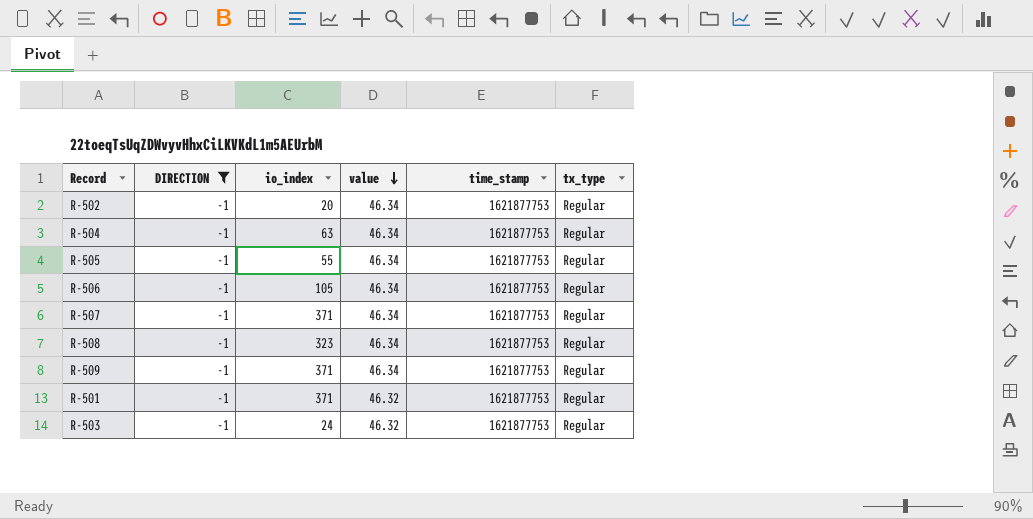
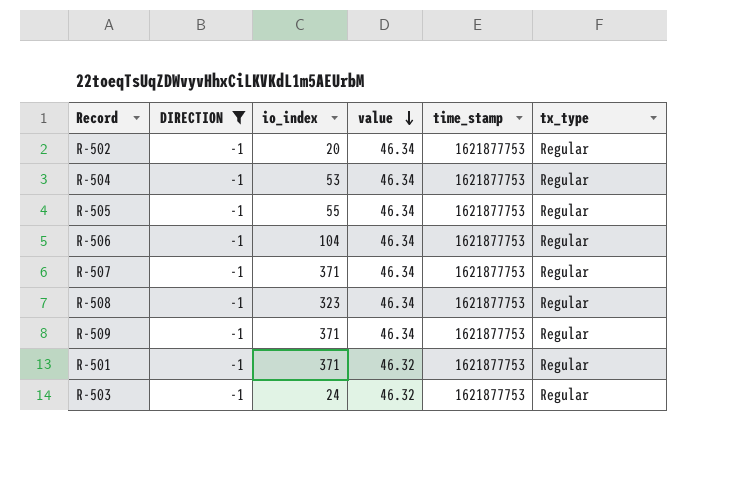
R-504 | io_index: 63 -> 53
R-506 | io_index: 105 -> 104

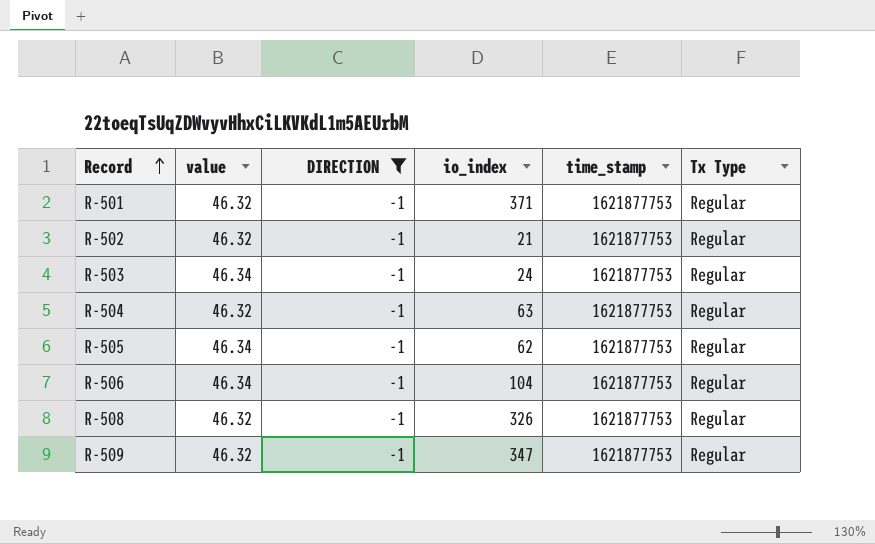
row order: value descending -> Record ascending
column value | position: 4 -> 2
column name: tx_type -> Tx Type
row R-507: -1 | 371 | 46.34 | 1621877753 | Regular -> none
R-502 | value: 46.34 -> 46.32
R-502 | io_index: 20 -> 21
R-503 | value: 46.32 -> 46.34
R-504 | value: 46.34 -> 46.32
R-504 | io_index: 53 -> 63
R-505 | io_index: 55 -> 62
R-508 | value: 46.34 -> 46.32
R-508 | io_index: 323 -> 326
R-509 | value: 46.34 -> 46.32
R-509 | io_index: 371 -> 347

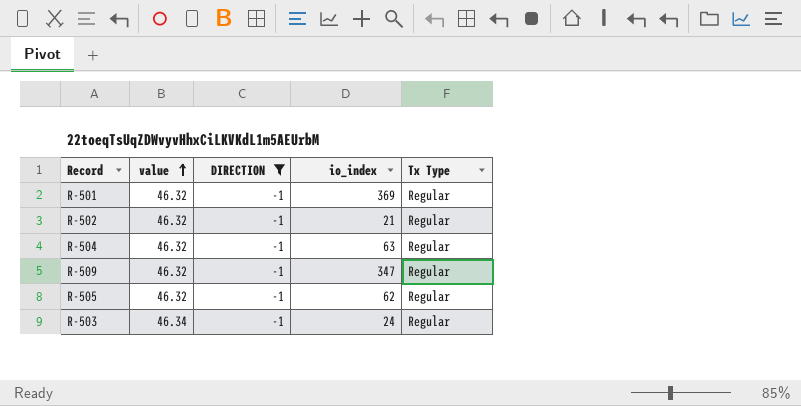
row order: Record ascending -> value ascending
column time_stamp | position: 5 -> none
row R-506: 46.34 | -1 | 104 | 1621877753 | Regular -> none
row R-508: 46.32 | -1 | 326 | 1621877753 | Regular -> none
R-501 | io_index: 371 -> 369
R-505 | value: 46.34 -> 46.32

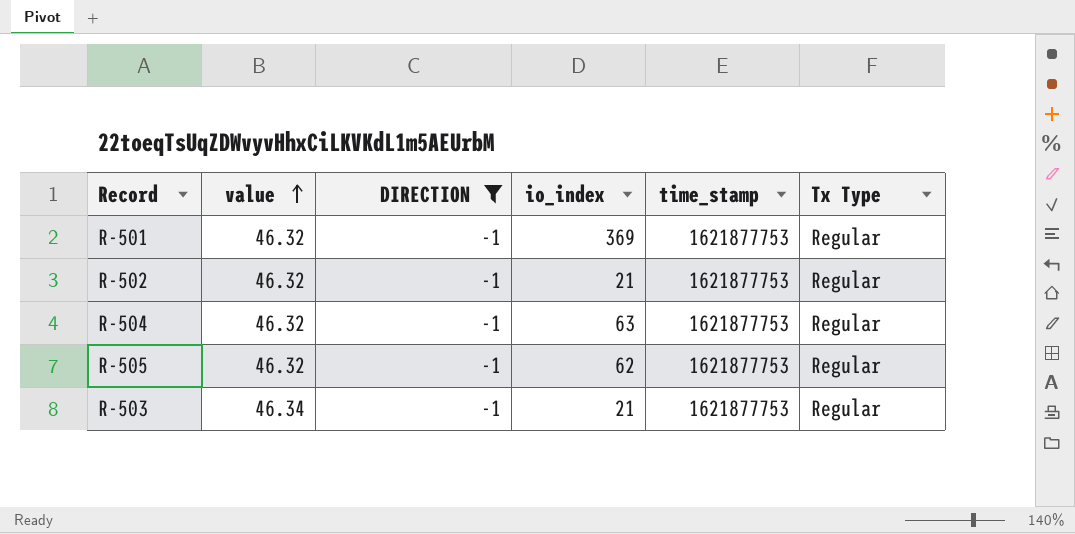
column time_stamp | position: none -> 5
row R-509: 46.32 | -1 | 347 | Regular -> none
R-503 | io_index: 24 -> 21

